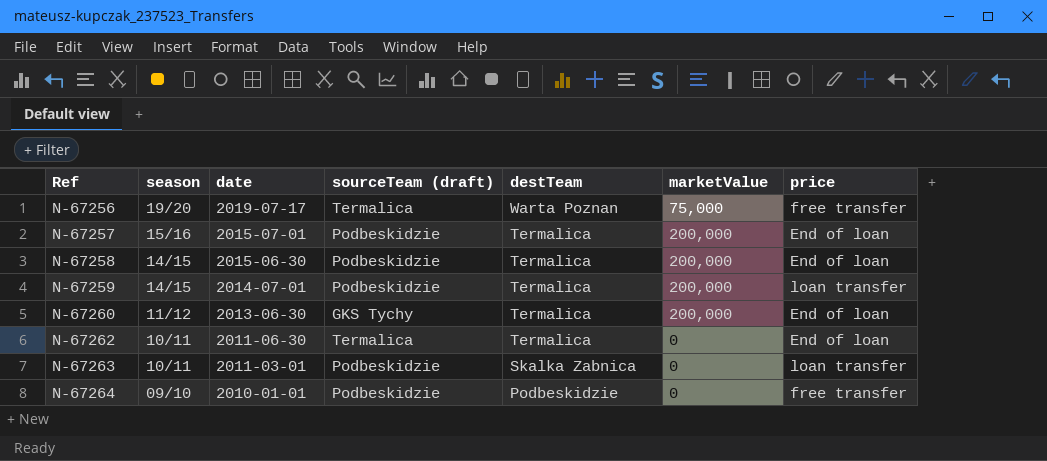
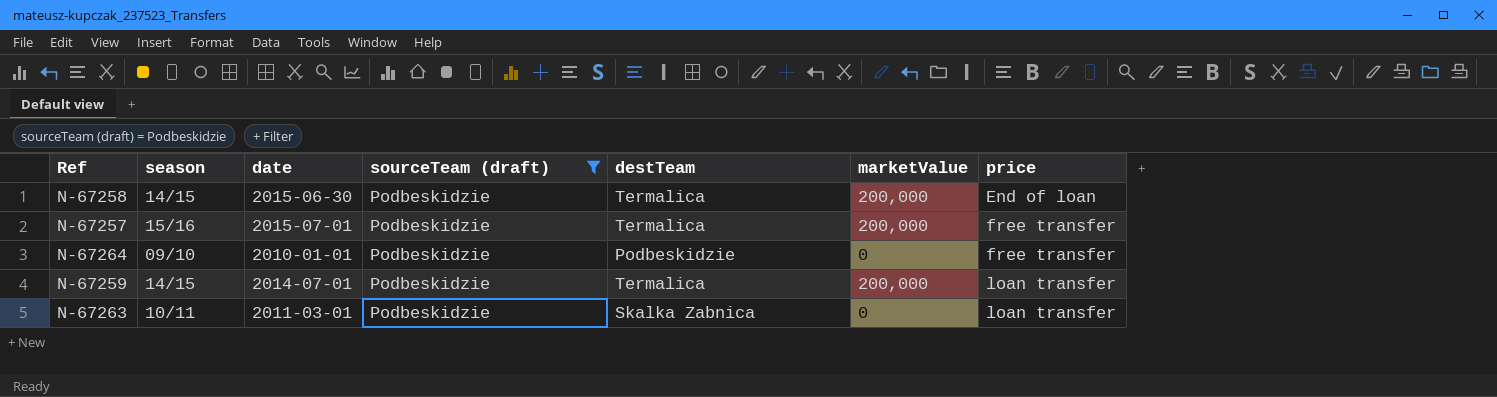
filter: none -> sourceTeam (draft) = Podbeskidzie
row order: Ref ascending -> price ascending
N-67257 | price: End of loan -> free transfer

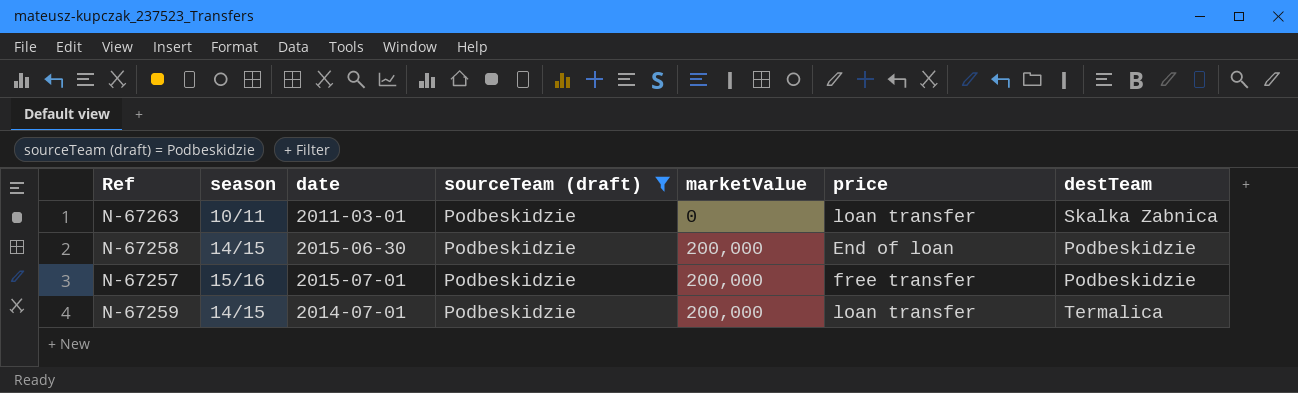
row order: price ascending -> marketValue ascending
column destTeam | position: 5 -> 7
row N-67264: 09/10 | 2010-01-01 | Podbeskidzie | Podbeskidzie | 0 | free transfer -> none
N-67258 | destTeam: Termalica -> Podbeskidzie
N-67257 | destTeam: Termalica -> Podbeskidzie

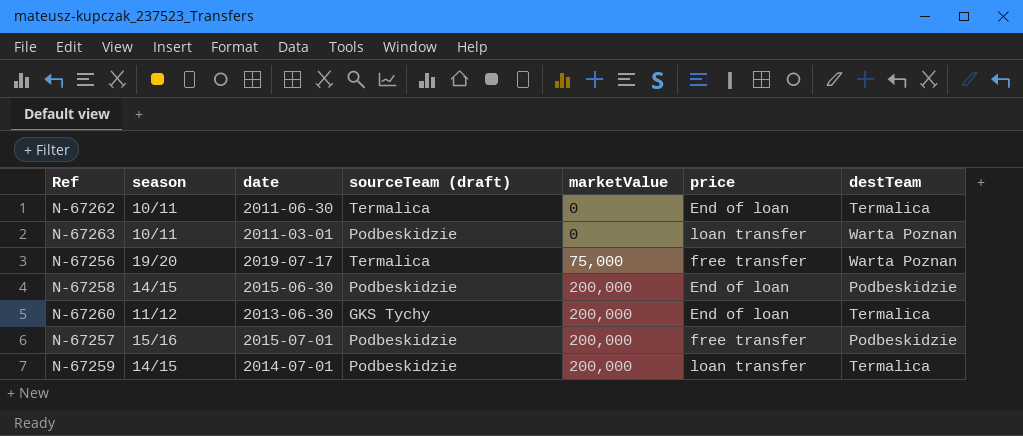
filter: sourceTeam (draft) = Podbeskidzie -> none
N-67263 | destTeam: Skalka Zabnica -> Warta Poznan

